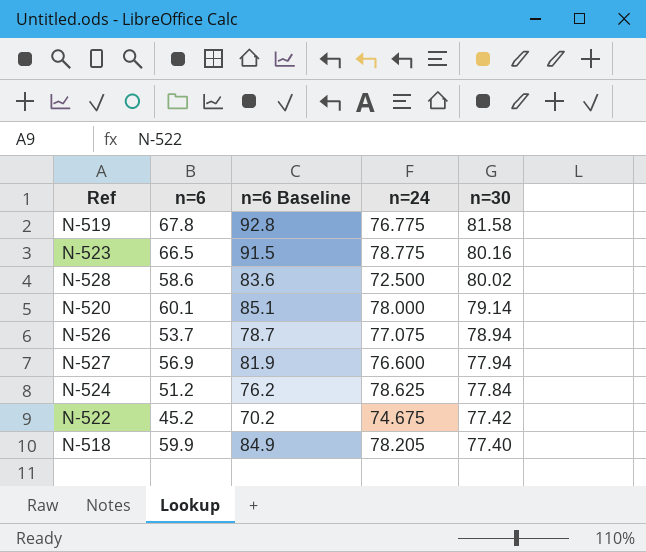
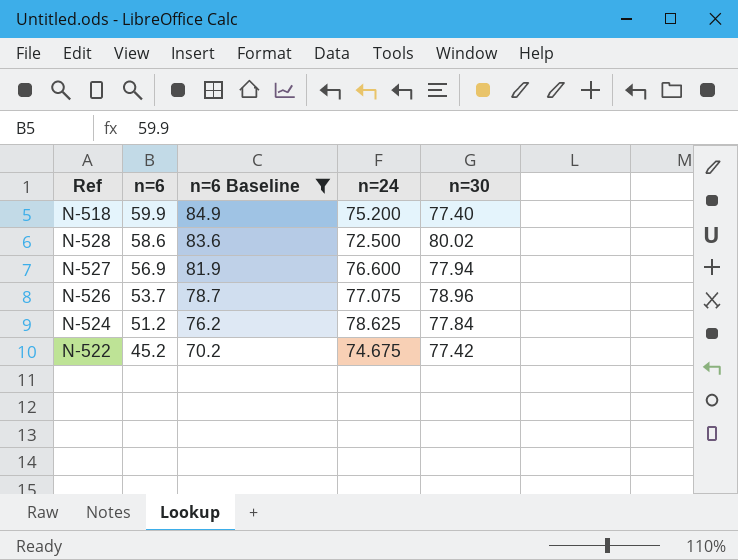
filter: none -> n=6 Baseline <= 84.9
row order: n=30 descending -> n=6 descending
N-518 | n=24: 78.205 -> 75.200
N-526 | n=30: 78.94 -> 78.96

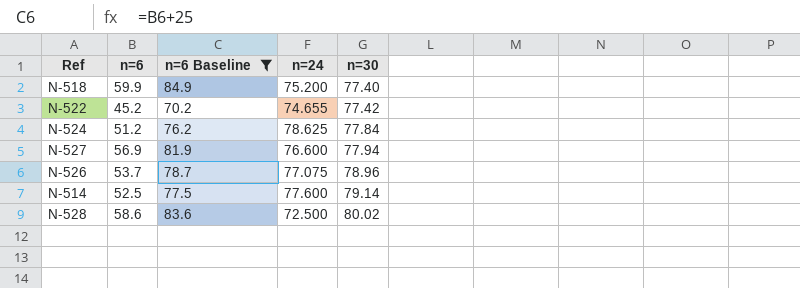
row order: n=6 descending -> n=30 ascending
N-522 | n=24: 74.675 -> 74.655
row N-514: none -> 52.5 | 77.5 | 77.600 | 79.14

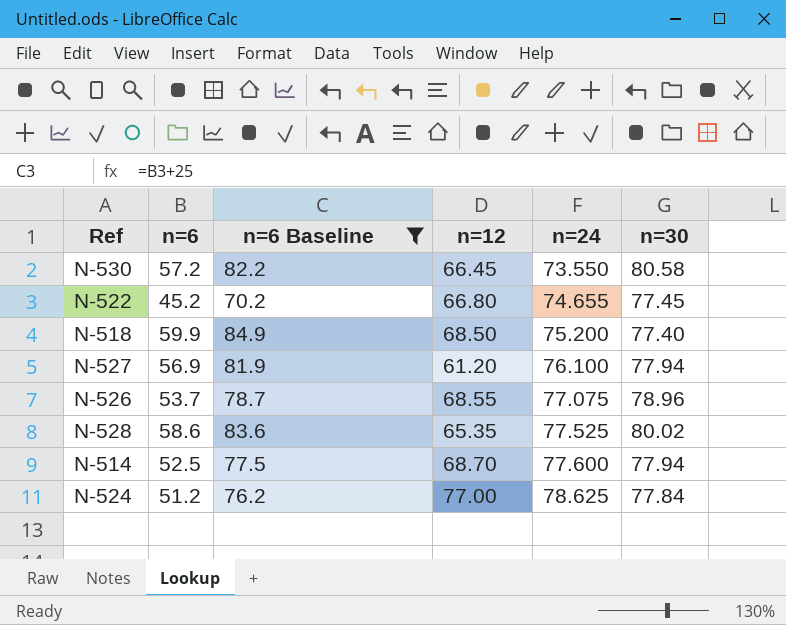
row order: n=30 ascending -> n=24 ascending
column n=12 | position: none -> 4
row N-530: none -> 57.2 | 82.2 | 66.45 | 73.550 | 80.58
N-522 | n=30: 77.42 -> 77.45
N-527 | n=24: 76.600 -> 76.100
N-528 | n=24: 72.500 -> 77.525
N-514 | n=30: 79.14 -> 77.94

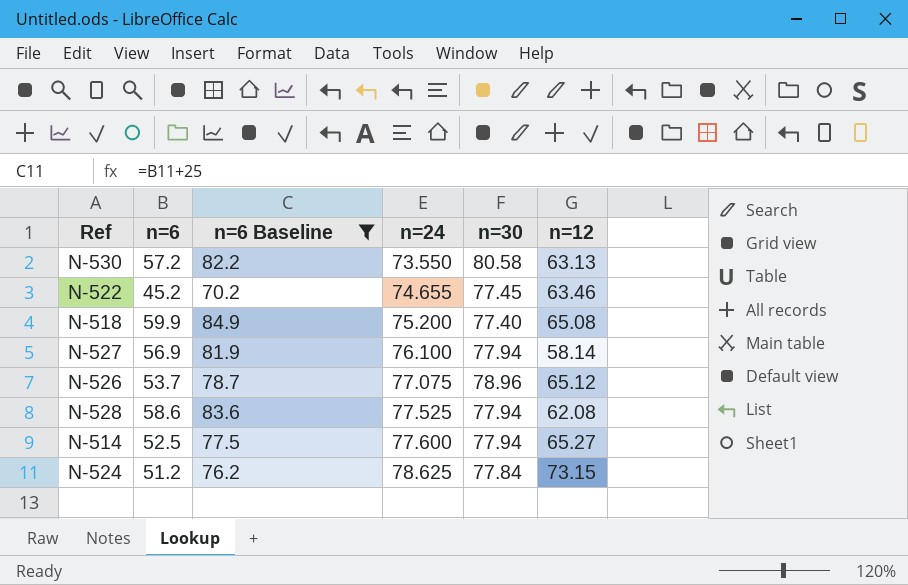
column n=12 | position: 4 -> 6
N-530 | n=12: 66.45 -> 63.13
N-522 | n=12: 66.80 -> 63.46
N-518 | n=12: 68.50 -> 65.08
N-527 | n=12: 61.20 -> 58.14
N-526 | n=12: 68.55 -> 65.12
N-528 | n=30: 80.02 -> 77.94
N-528 | n=12: 65.35 -> 62.08
N-514 | n=12: 68.70 -> 65.27
N-524 | n=12: 77.00 -> 73.15

